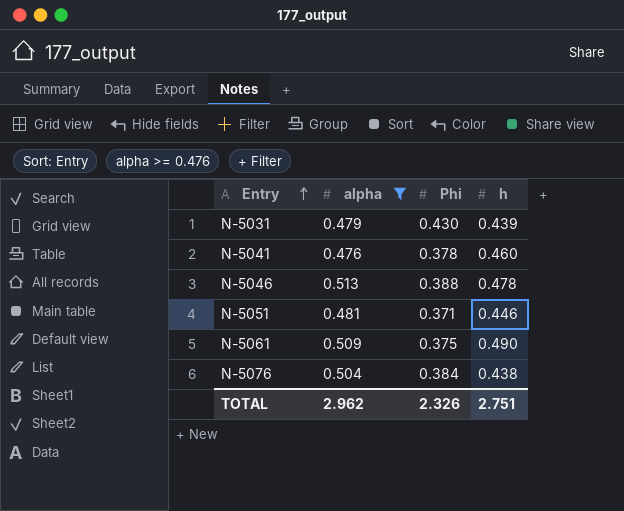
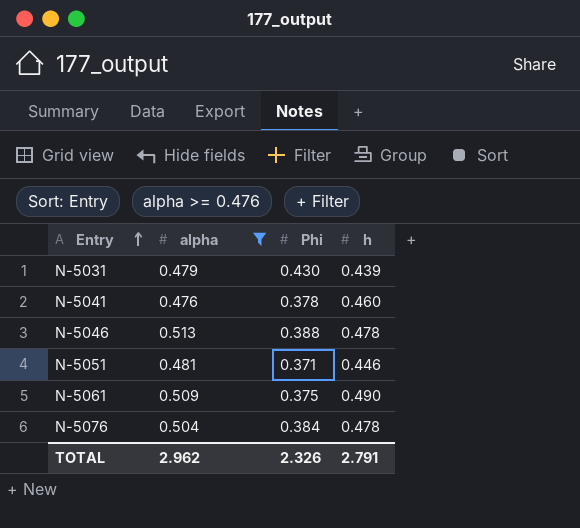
N-5076 | h: 0.438 -> 0.478
TOTAL | h: 2.751 -> 2.791

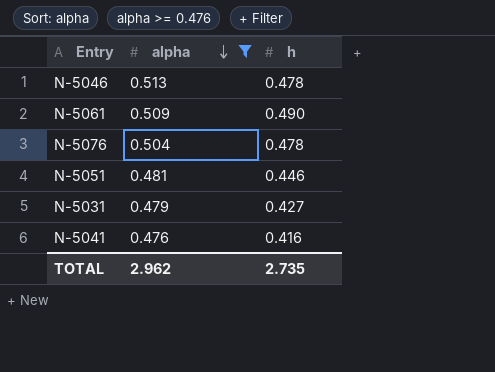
row order: Entry ascending -> alpha descending
column Phi | position: 3 -> none
N-5031 | h: 0.439 -> 0.427
N-5041 | h: 0.460 -> 0.416
TOTAL | h: 2.791 -> 2.735

